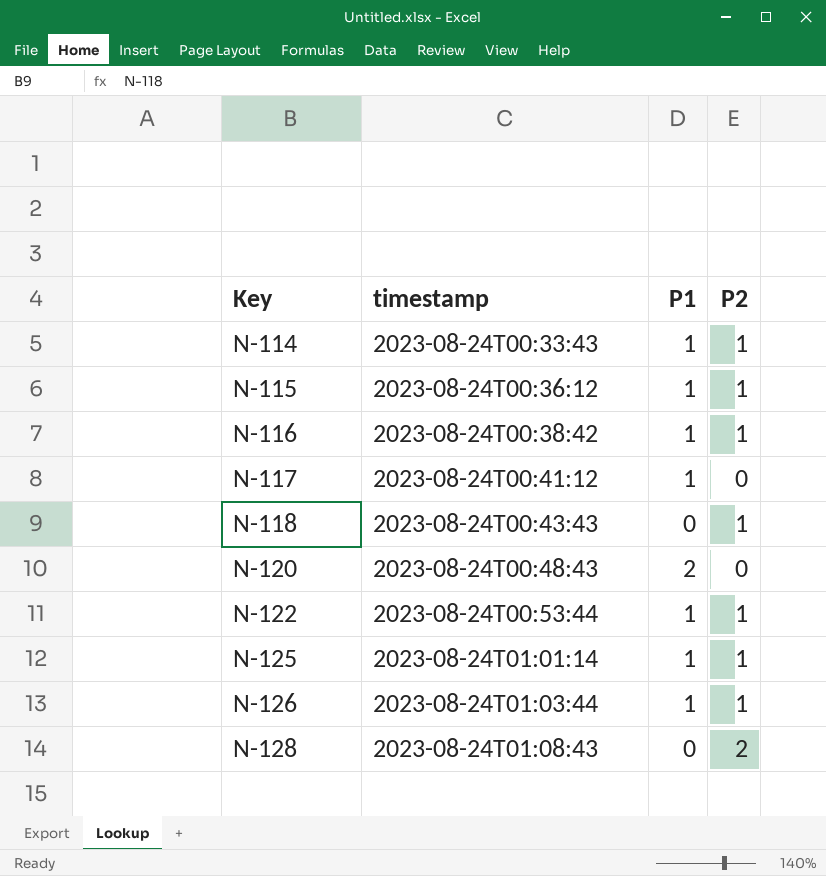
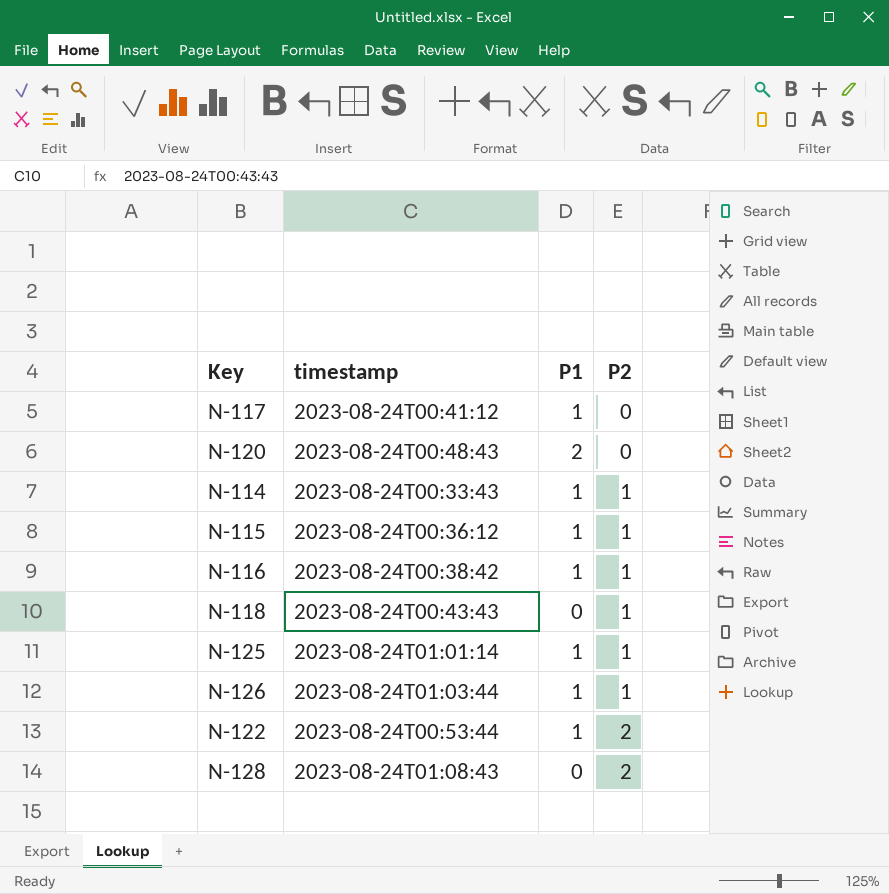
row order: Key ascending -> P2 ascending
N-122 | P2: 1 -> 2

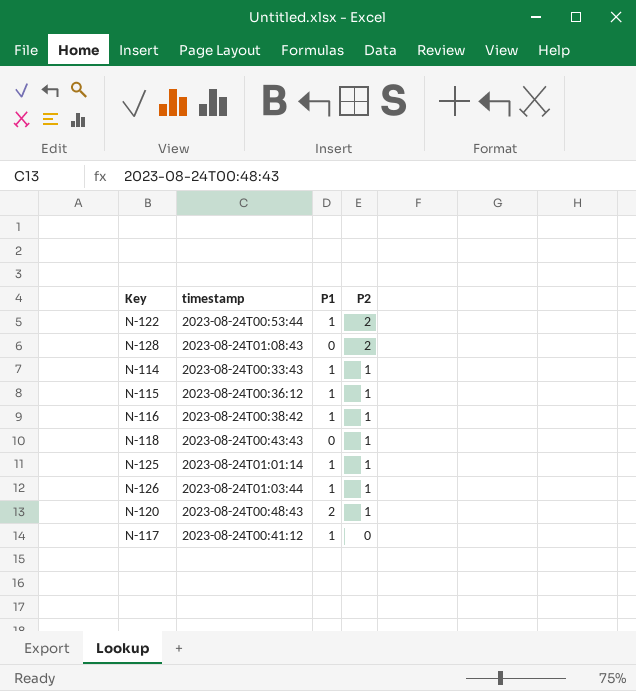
row order: P2 ascending -> P2 descending
N-120 | P2: 0 -> 1

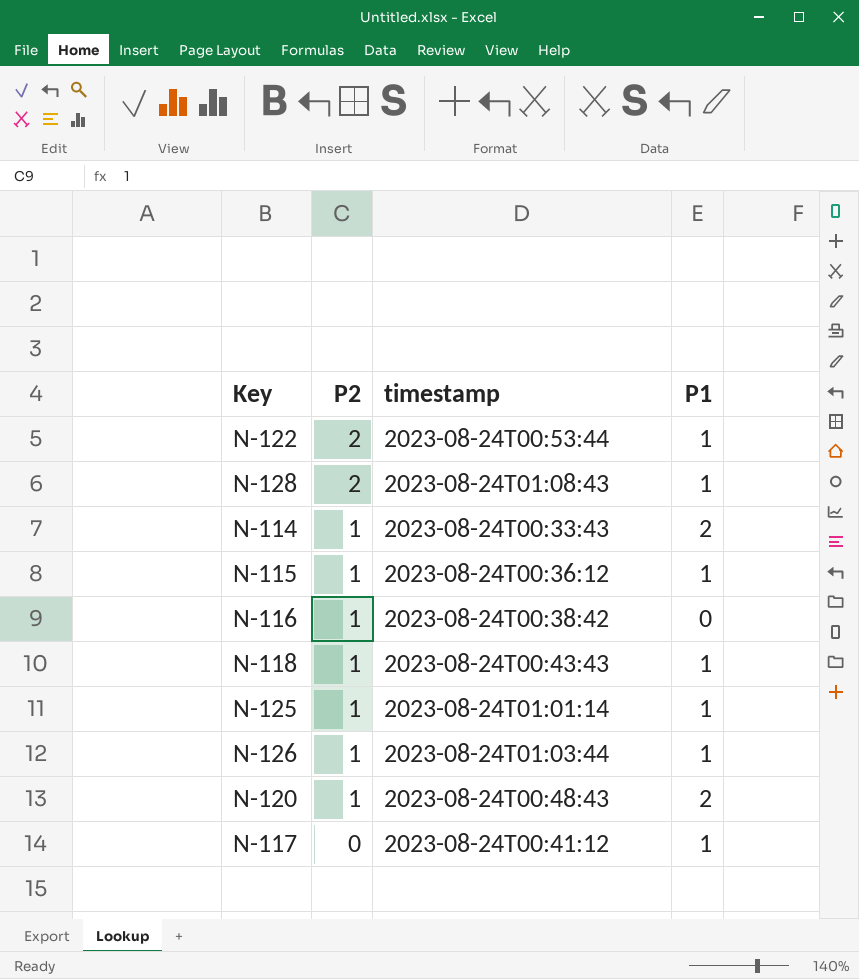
column P2 | position: 4 -> 2
N-128 | P1: 0 -> 1
N-114 | P1: 1 -> 2
N-116 | P1: 1 -> 0
N-118 | P1: 0 -> 1

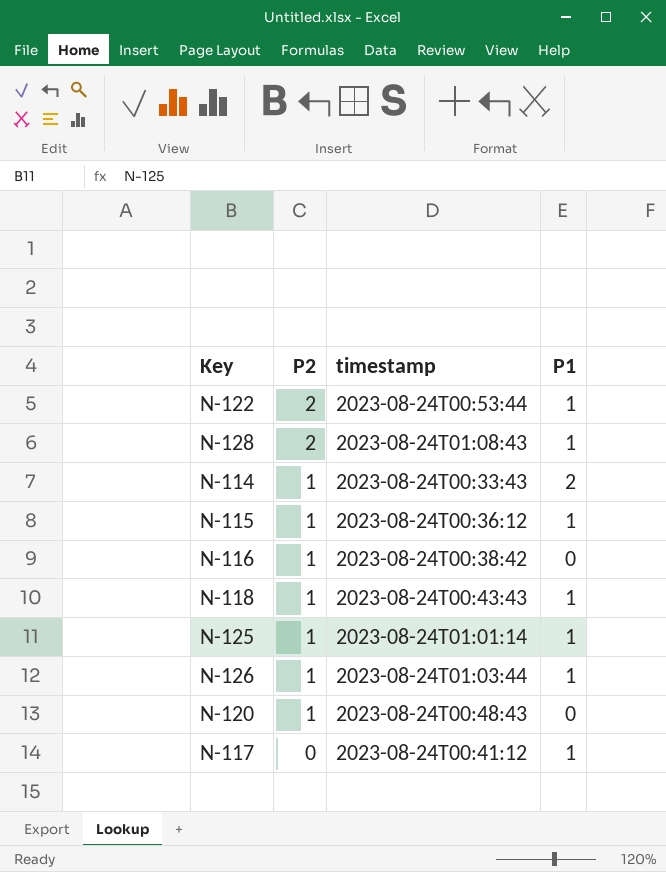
N-120 | P1: 2 -> 0

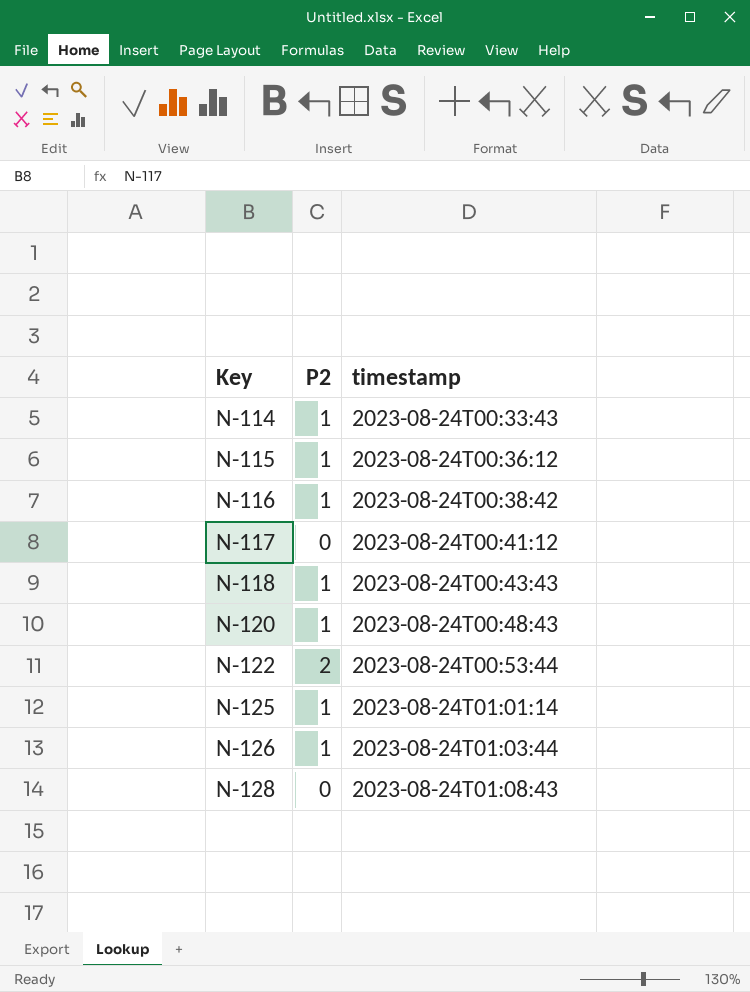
row order: P2 descending -> Key ascending
column P1 | position: 4 -> none
N-128 | P2: 2 -> 0

